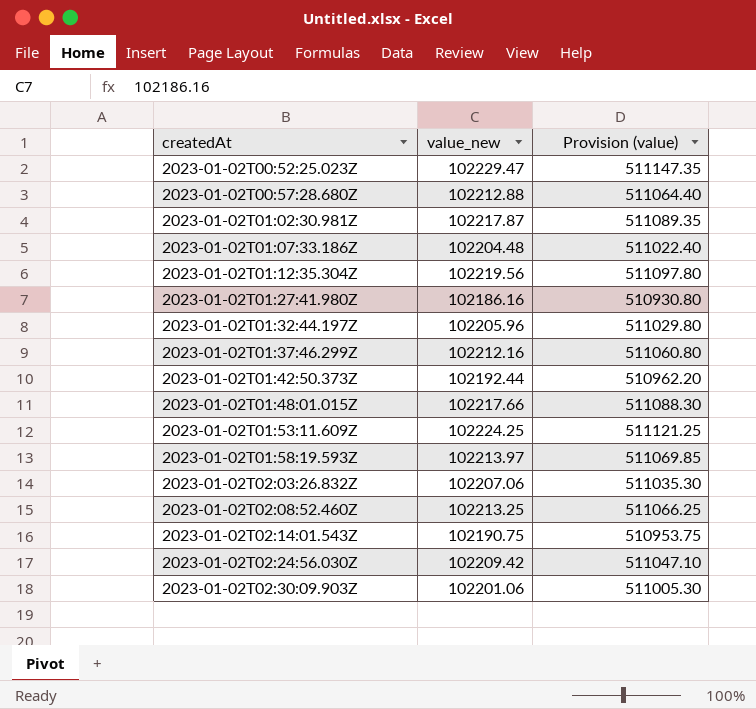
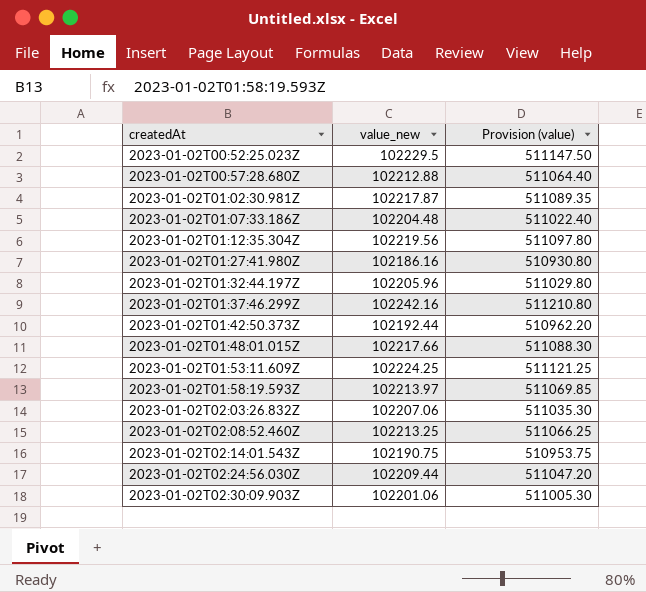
2023-01-02T00:52:25.023Z | value_new: 102229.47 -> 102229.5
2023-01-02T00:52:25.023Z | Provision (value): 511147.35 -> 511147.50
2023-01-02T01:37:46.299Z | value_new: 102212.16 -> 102242.16
2023-01-02T01:37:46.299Z | Provision (value): 511060.80 -> 511210.80
2023-01-02T02:24:56.030Z | value_new: 102209.42 -> 102209.44
2023-01-02T02:24:56.030Z | Provision (value): 511047.10 -> 511047.20

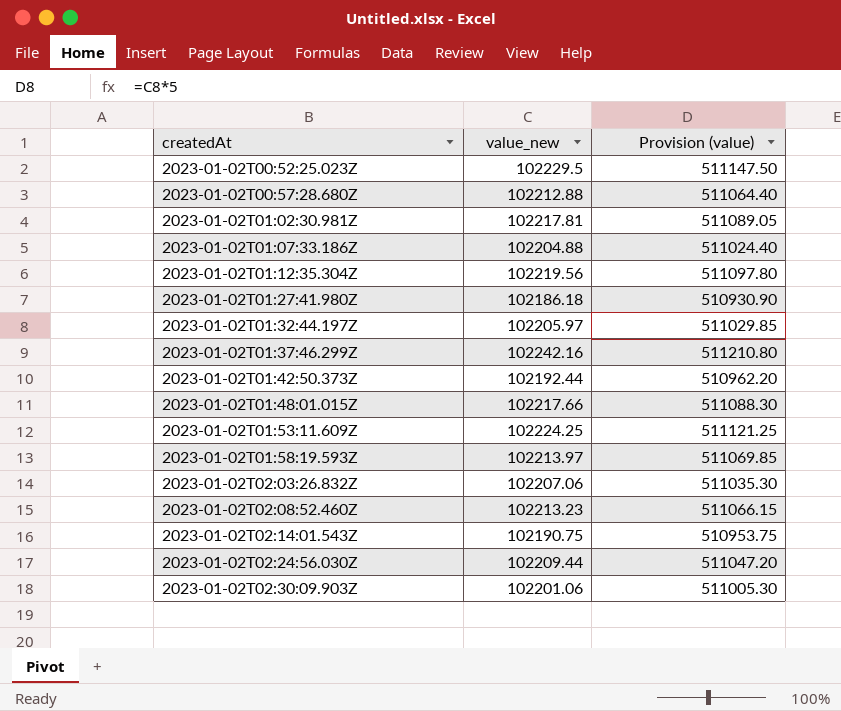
2023-01-02T01:02:30.981Z | value_new: 102217.87 -> 102217.81
2023-01-02T01:02:30.981Z | Provision (value): 511089.35 -> 511089.05
2023-01-02T01:07:33.186Z | value_new: 102204.48 -> 102204.88
2023-01-02T01:07:33.186Z | Provision (value): 511022.40 -> 511024.40
2023-01-02T01:27:41.980Z | value_new: 102186.16 -> 102186.18
2023-01-02T01:27:41.980Z | Provision (value): 510930.80 -> 510930.90
2023-01-02T01:32:44.197Z | value_new: 102205.96 -> 102205.97
2023-01-02T01:32:44.197Z | Provision (value): 511029.80 -> 511029.85
2023-01-02T02:08:52.460Z | value_new: 102213.25 -> 102213.23
2023-01-02T02:08:52.460Z | Provision (value): 511066.25 -> 511066.15

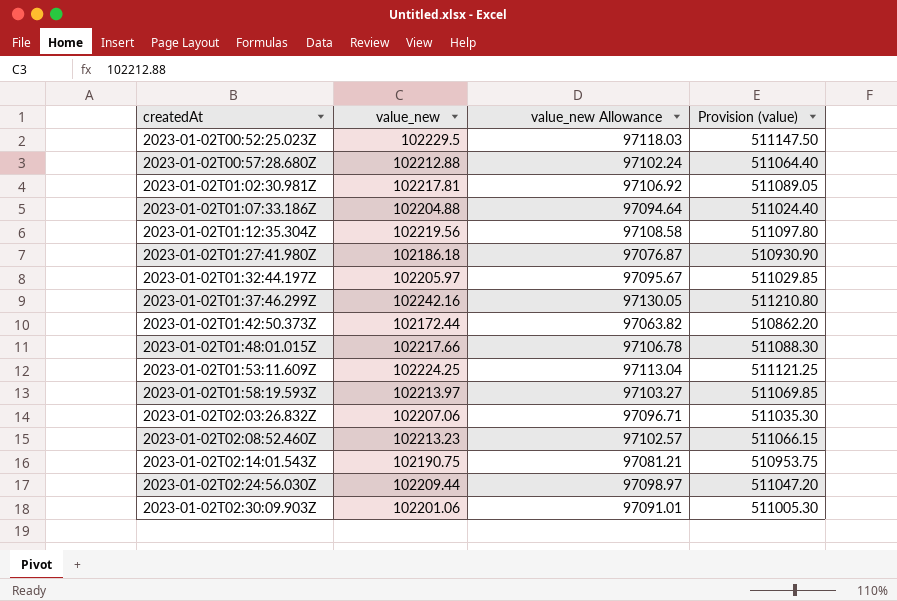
column value_new Allowance | formula: none -> [value_new] * 0.95
2023-01-02T01:42:50.373Z | value_new: 102192.44 -> 102172.44
2023-01-02T01:42:50.373Z | Provision (value): 510962.20 -> 510862.20

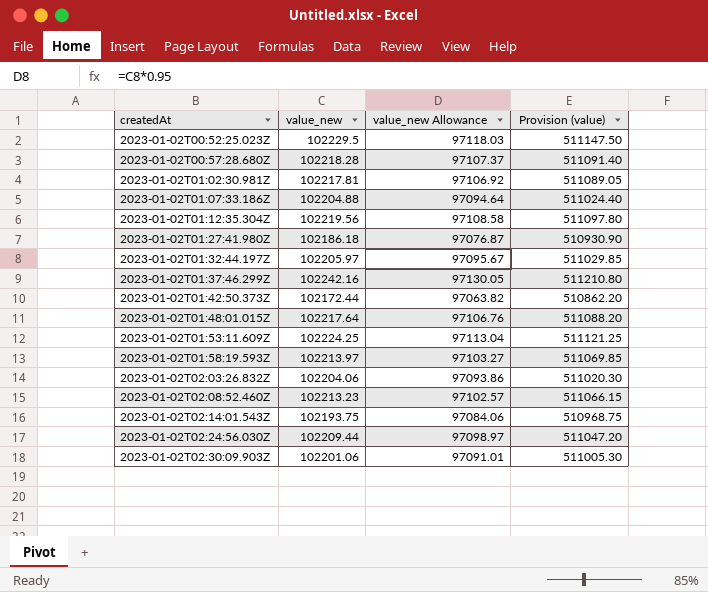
2023-01-02T00:57:28.680Z | value_new: 102212.88 -> 102218.28
2023-01-02T00:57:28.680Z | value_new Allowance: 97102.24 -> 97107.37
2023-01-02T00:57:28.680Z | Provision (value): 511064.40 -> 511091.40
2023-01-02T01:48:01.015Z | value_new: 102217.66 -> 102217.64
2023-01-02T01:48:01.015Z | value_new Allowance: 97106.78 -> 97106.76
2023-01-02T01:48:01.015Z | Provision (value): 511088.30 -> 511088.20
2023-01-02T02:03:26.832Z | value_new: 102207.06 -> 102204.06
2023-01-02T02:03:26.832Z | value_new Allowance: 97096.71 -> 97093.86
2023-01-02T02:03:26.832Z | Provision (value): 511035.30 -> 511020.30
2023-01-02T02:14:01.543Z | value_new: 102190.75 -> 102193.75
2023-01-02T02:14:01.543Z | value_new Allowance: 97081.21 -> 97084.06
2023-01-02T02:14:01.543Z | Provision (value): 510953.75 -> 510968.75

